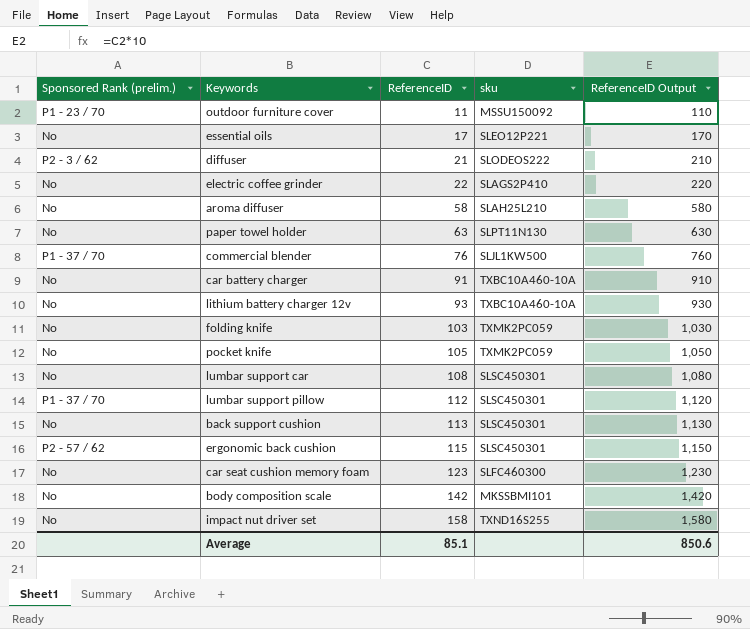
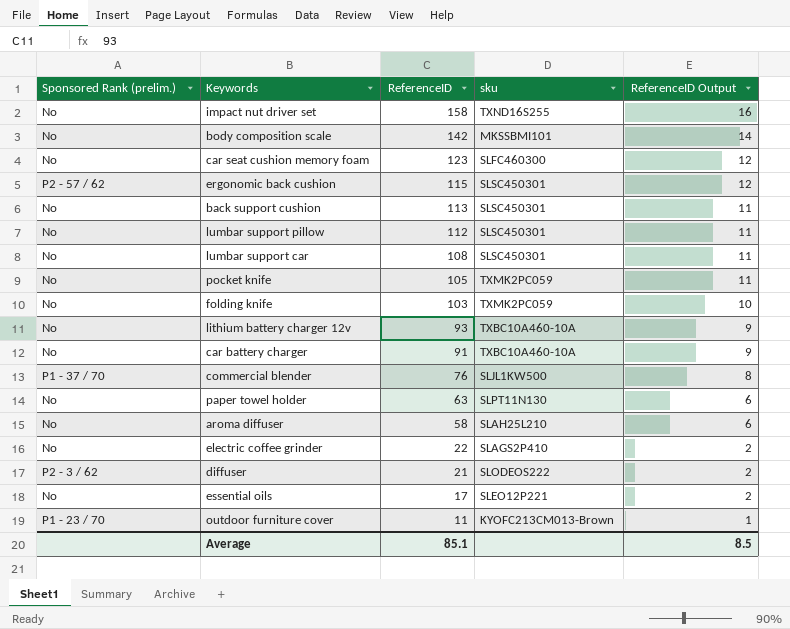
row order: ReferenceID ascending -> ReferenceID descending
column ReferenceID Output | formula: [ReferenceID] * 10 -> [ReferenceID] * 0.1
lumbar support pillow | Sponsored Rank (prelim.): P1 - 37 / 70 -> No
outdoor furniture cover | sku: MSSU150092 -> KYOFC213CM013-Brown
Average | ReferenceID Output: 850.6 -> 8.5

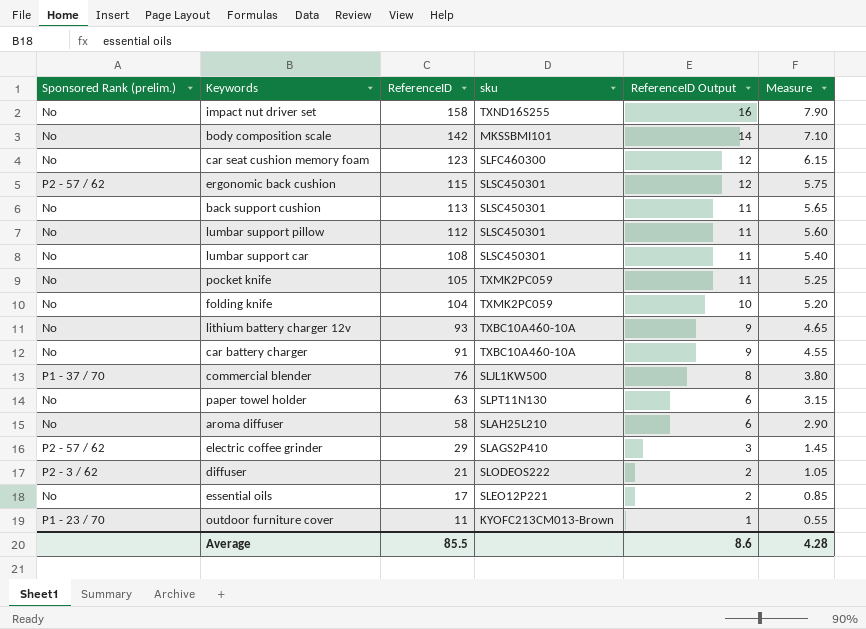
column Measure | formula: none -> [ReferenceID] * 0.05
folding knife | ReferenceID: 103 -> 104
electric coffee grinder | Sponsored Rank (prelim.): No -> P2 - 57 / 62
electric coffee grinder | ReferenceID: 22 -> 29
electric coffee grinder | ReferenceID Output: 2 -> 3
Average | ReferenceID: 85.1 -> 85.5
Average | ReferenceID Output: 8.5 -> 8.6

